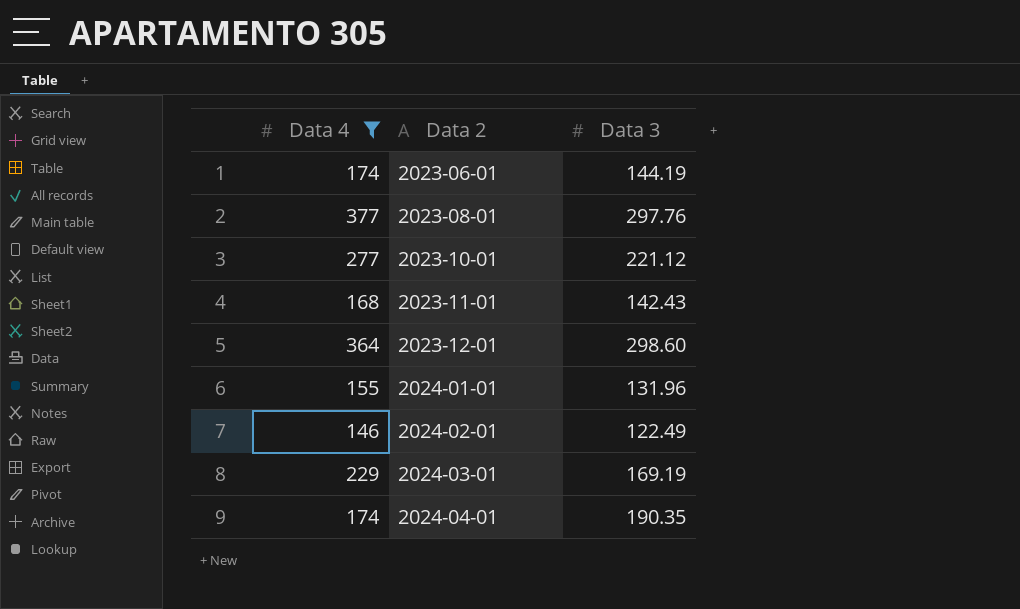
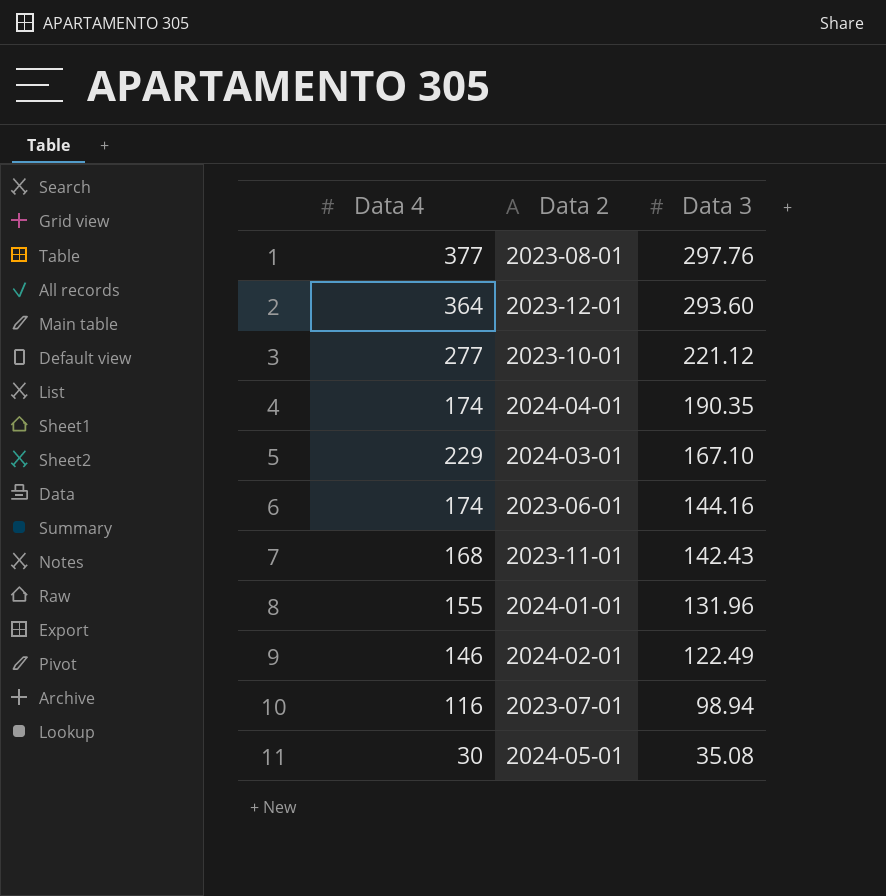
filter: Data 4 >= 146 -> none
row order: Data 2 ascending -> Data 3 descending
2023-12-01 | Data 3: 298.60 -> 293.60
2024-03-01 | Data 3: 169.19 -> 167.10
2023-06-01 | Data 3: 144.19 -> 144.16

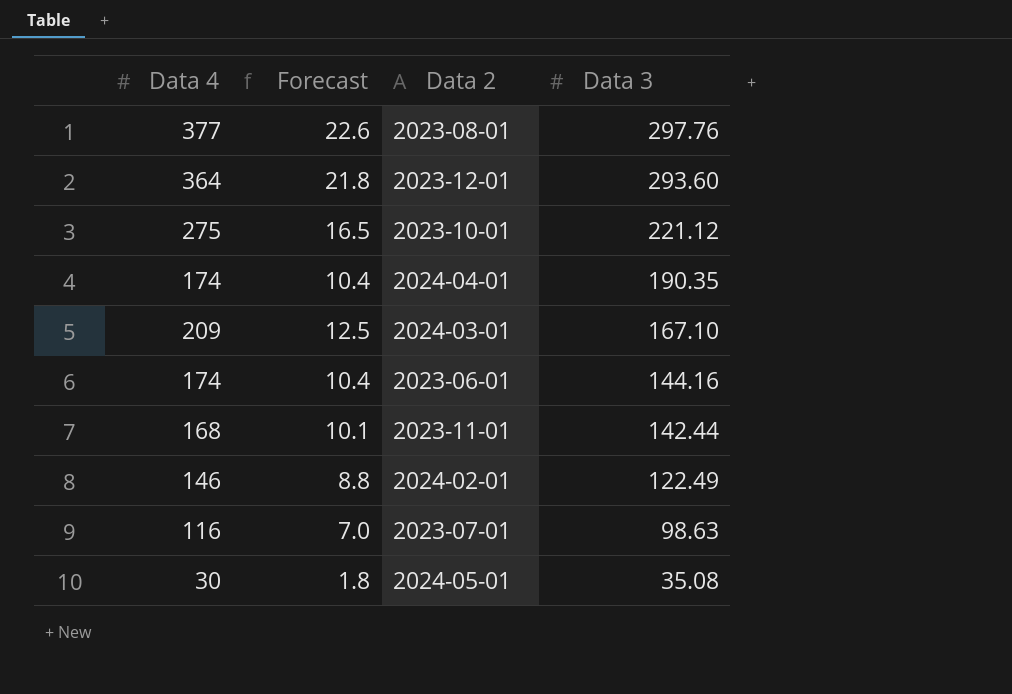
column Forecast | formula: none -> [Data 4] * 0.06
row 2024-01-01: 155 | 131.96 -> none
2023-10-01 | Data 4: 277 -> 275
2024-03-01 | Data 4: 229 -> 209
2023-11-01 | Data 3: 142.43 -> 142.44
2023-07-01 | Data 3: 98.94 -> 98.63

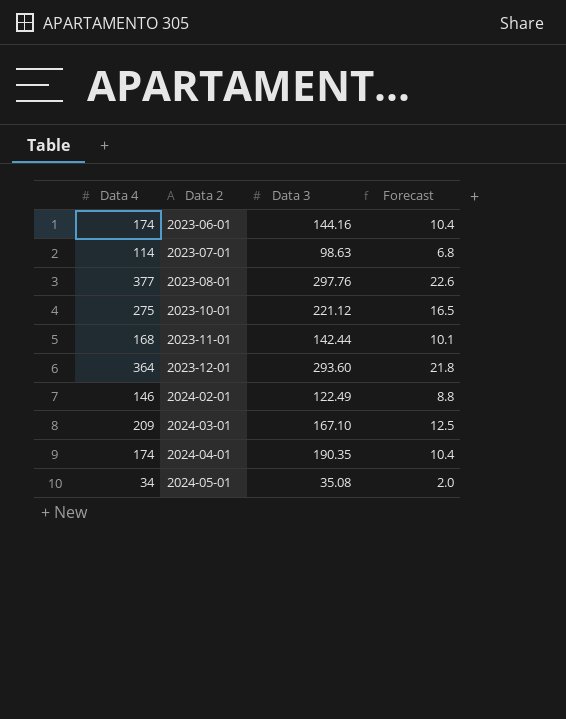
row order: Data 3 descending -> Data 2 ascending
column Forecast | position: 2 -> 4
2023-07-01 | Data 4: 116 -> 114
2023-07-01 | Forecast: 7.0 -> 6.8
2024-05-01 | Data 4: 30 -> 34
2024-05-01 | Forecast: 1.8 -> 2.0

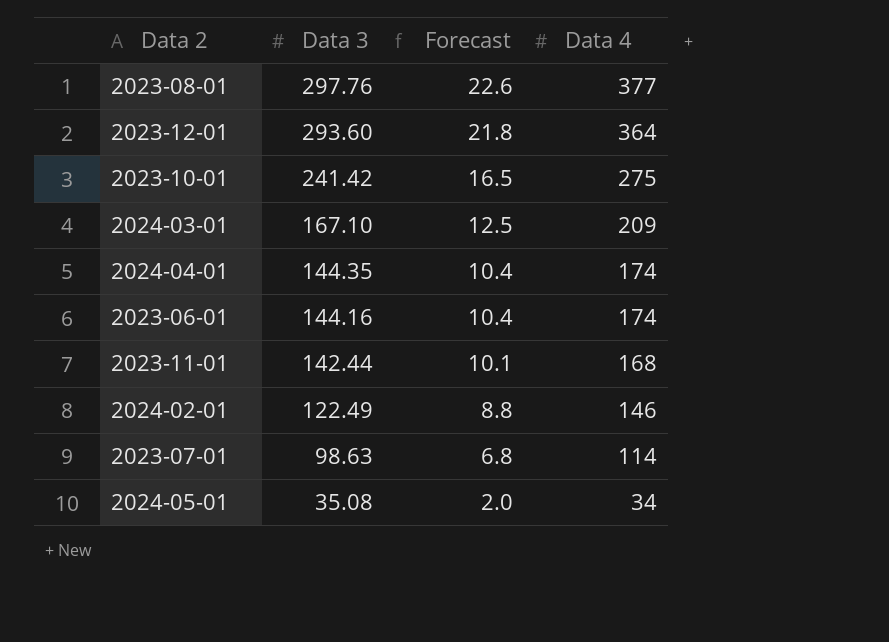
row order: Data 2 ascending -> Data 3 descending
column Data 4 | position: 1 -> 4
2023-10-01 | Data 3: 221.12 -> 241.42
2024-04-01 | Data 3: 190.35 -> 144.35

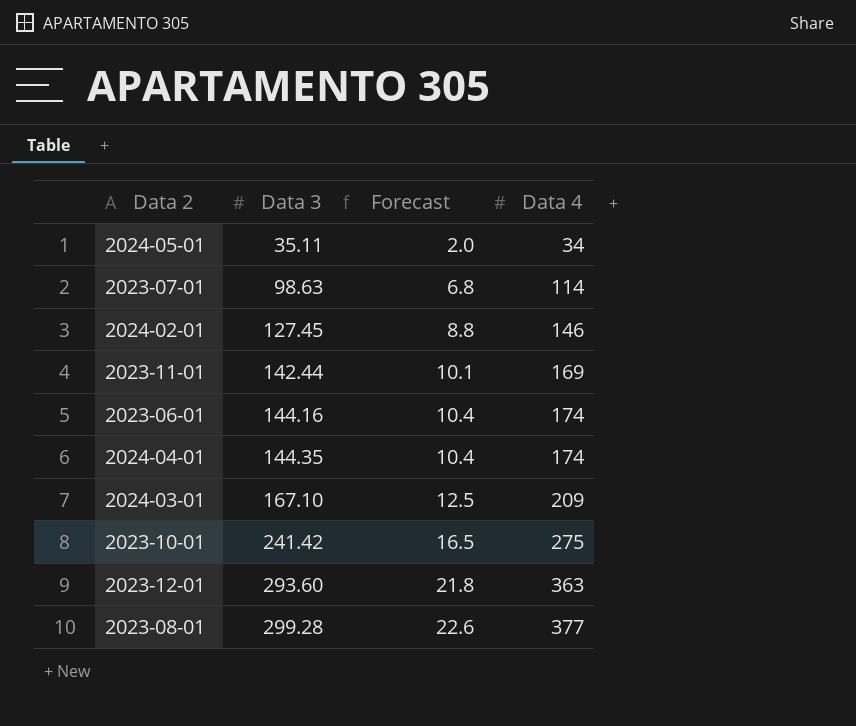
row order: Data 3 descending -> Data 3 ascending
2024-05-01 | Data 3: 35.08 -> 35.11
2024-02-01 | Data 3: 122.49 -> 127.45
2023-11-01 | Data 4: 168 -> 169
2023-12-01 | Data 4: 364 -> 363
2023-08-01 | Data 3: 297.76 -> 299.28

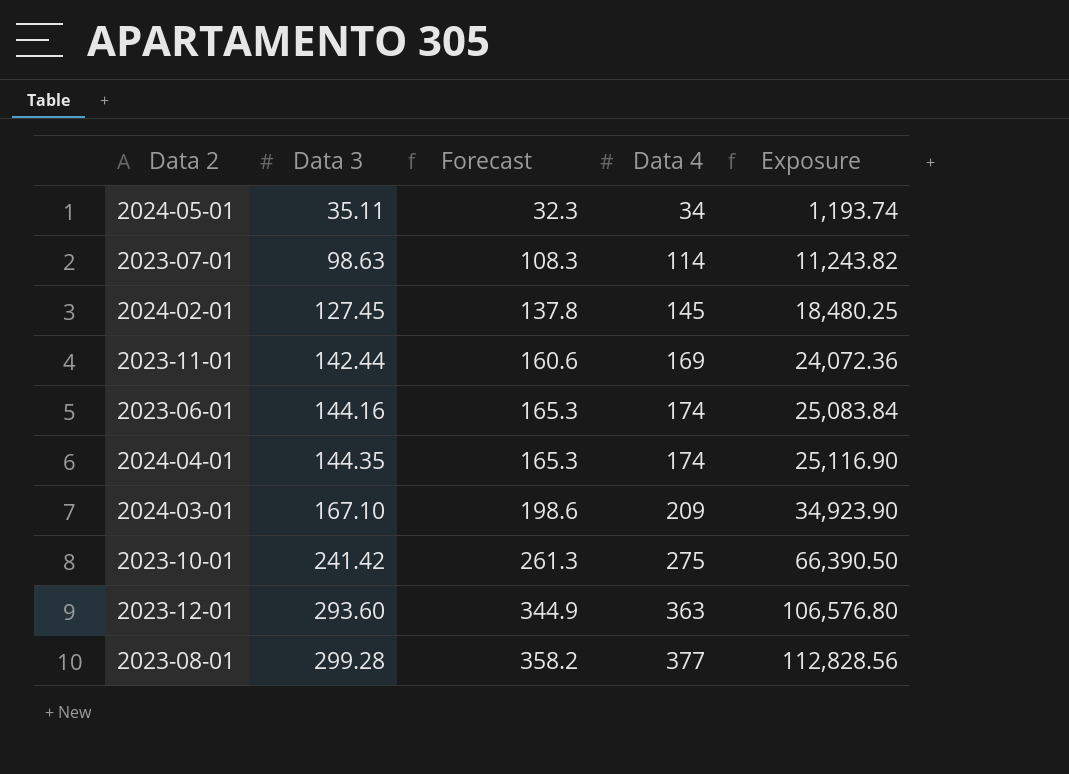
column Forecast | formula: [Data 4] * 0.06 -> [Data 4] * 0.95
column Exposure | formula: none -> [Data 3] * [Data 4]
2024-02-01 | Data 4: 146 -> 145

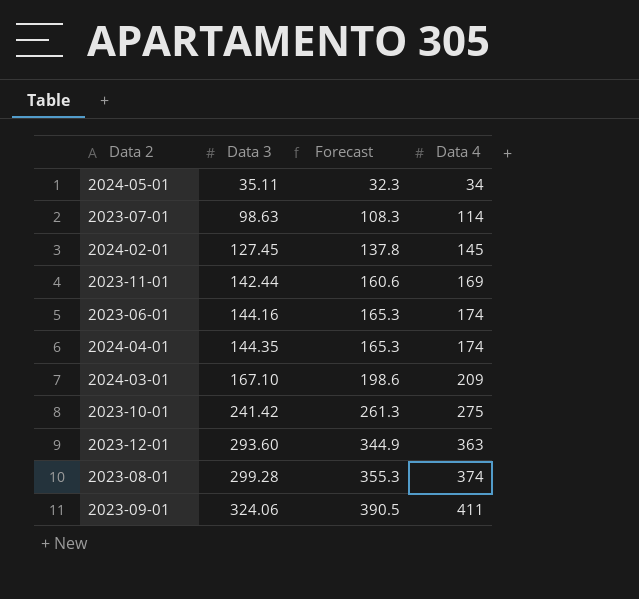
column Exposure | formula: [Data 3] * [Data 4] -> none
2023-08-01 | Forecast: 358.2 -> 355.3
2023-08-01 | Data 4: 377 -> 374
row 2023-09-01: none -> 324.06 | 390.5 | 411

